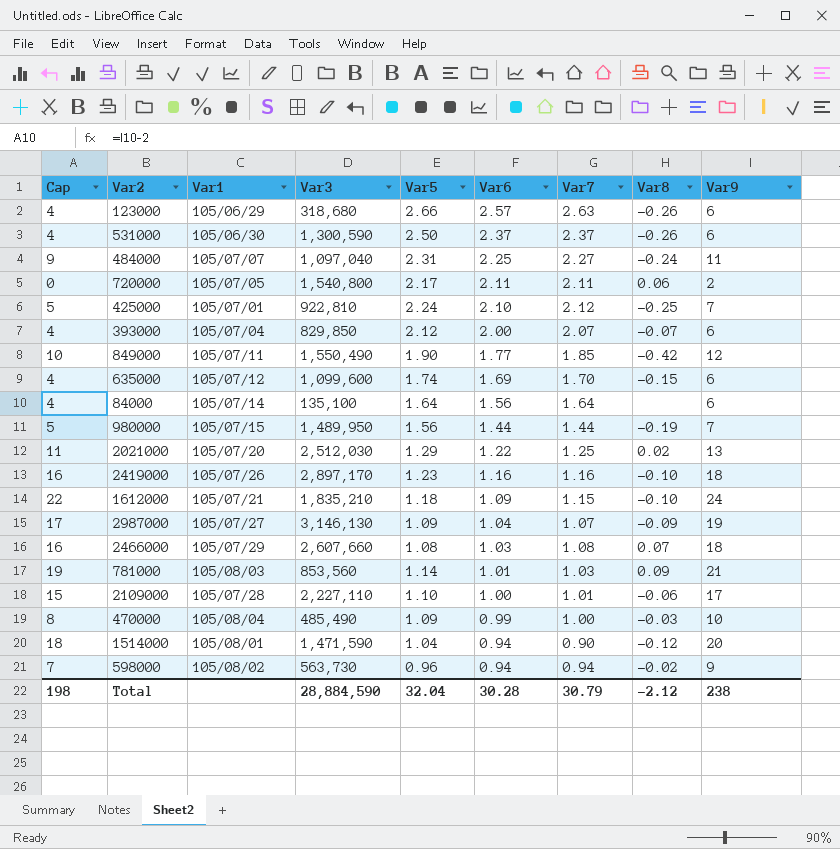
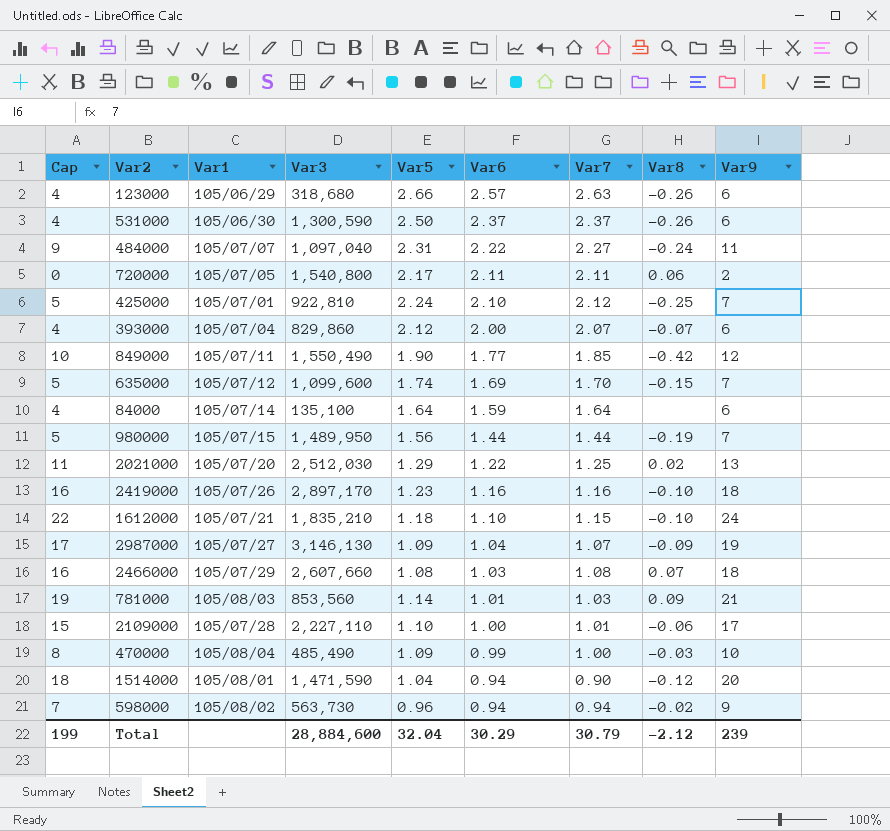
484000 | Var6: 2.25 -> 2.22
393000 | Var3: 829,850 -> 829,860
635000 | Cap: 4 -> 5
635000 | Var9: 6 -> 7
84000 | Var6: 1.56 -> 1.59
1612000 | Var6: 1.09 -> 1.10
Total | Cap: 198 -> 199
Total | Var3: 28,884,590 -> 28,884,600
Total | Var6: 30.28 -> 30.29
Total | Var9: 238 -> 239

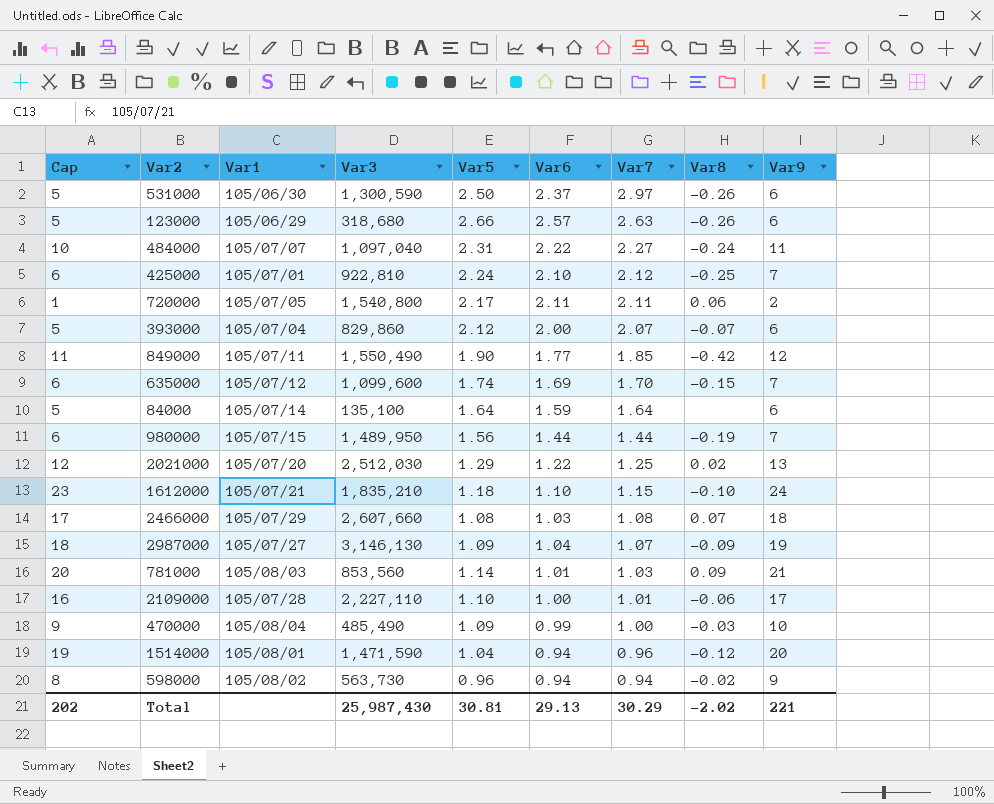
row order: Var6 descending -> Var7 descending
column Cap | formula: [Var9] - 2 -> [Var9] - 1
row 2419000: 16 | 105/07/26 | 2,897,170 | 1.23 | 1.16 | 1.16 | -0.10 | 18 -> none
531000 | Var7: 2.37 -> 2.97
1514000 | Var7: 0.90 -> 0.96
Total | Cap: 199 -> 202
Total | Var3: 28,884,600 -> 25,987,430
Total | Var5: 32.04 -> 30.81
Total | Var6: 30.29 -> 29.13
Total | Var7: 30.79 -> 30.29
Total | Var8: -2.12 -> -2.02
Total | Var9: 239 -> 221

